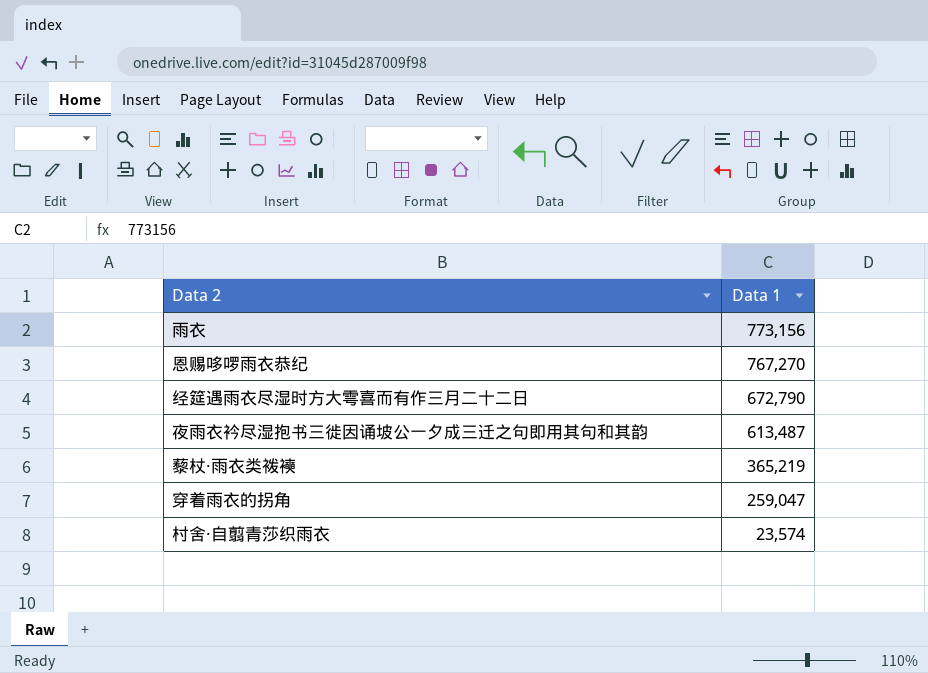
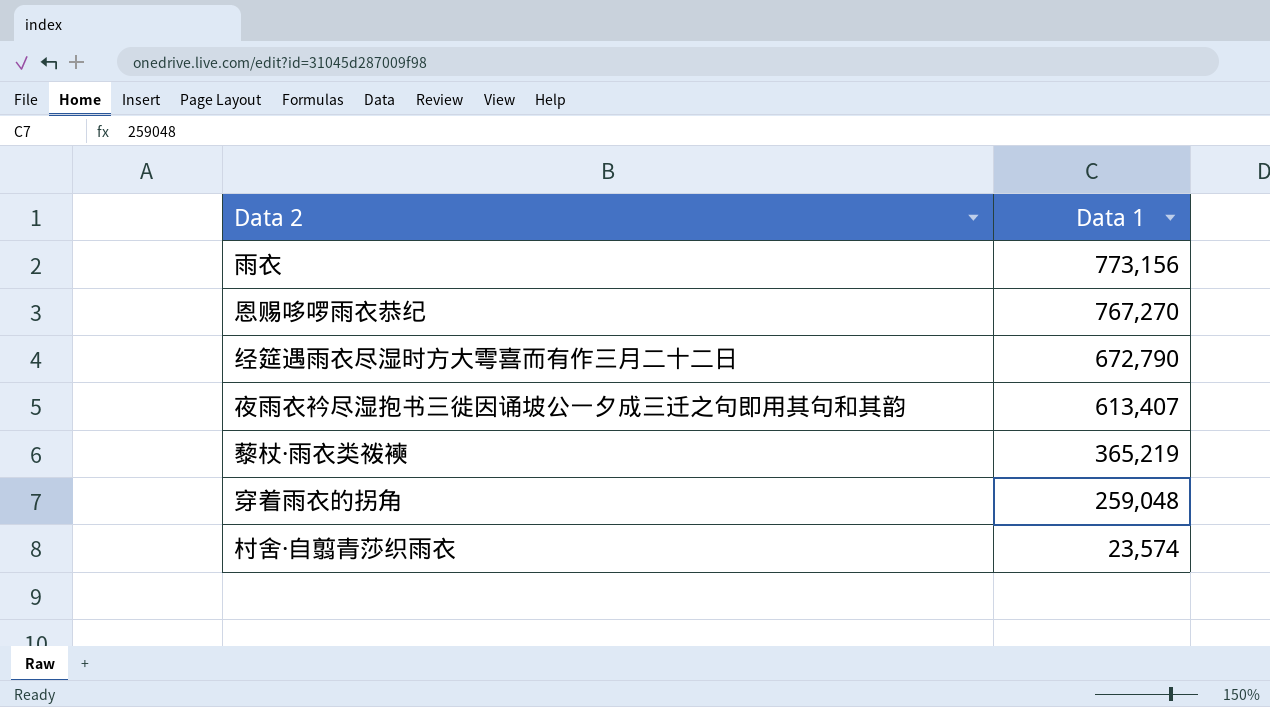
夜雨衣衿尽湿抱书三徙因诵坡公一夕成三迁之句即用其句和其韵 | Data 1: 613,487 -> 613,407
穿着雨衣的拐角 | Data 1: 259,047 -> 259,048

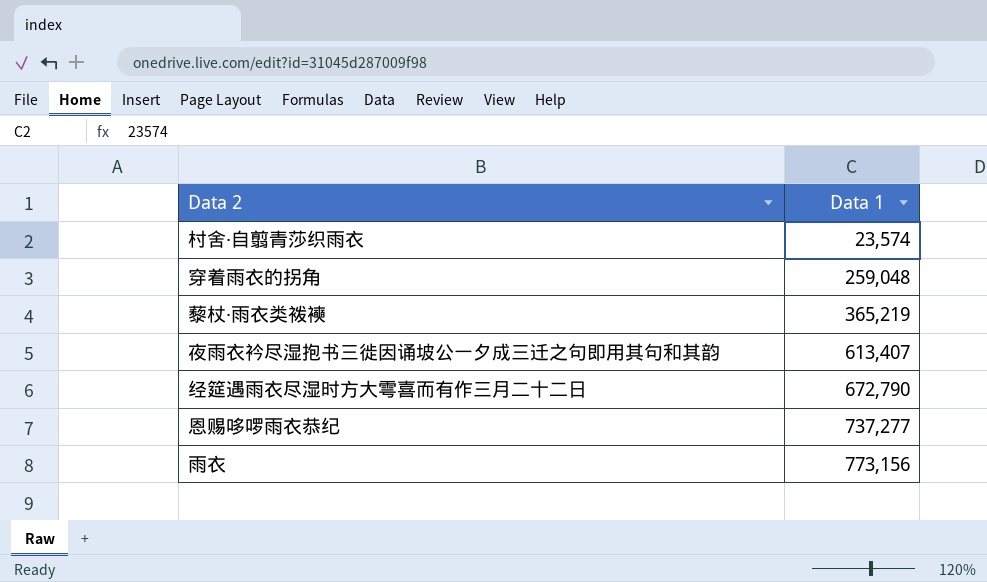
row order: Data 1 descending -> Data 1 ascending
恩赐哆啰雨衣恭纪 | Data 1: 767,270 -> 737,277

